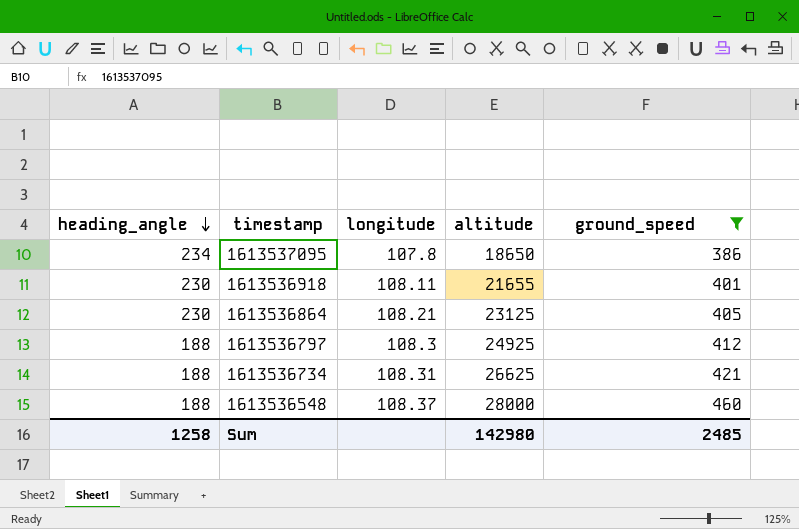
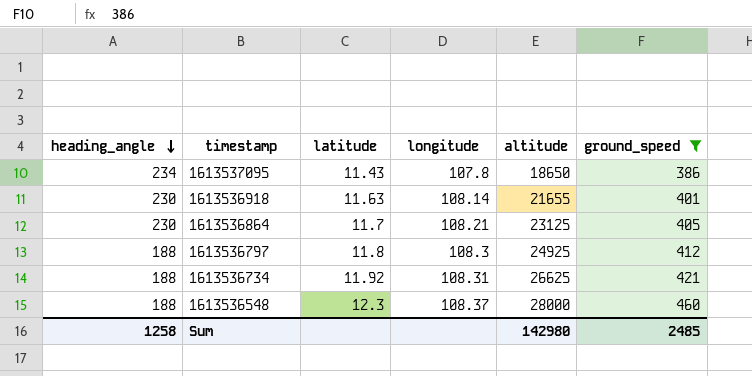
column latitude | position: none -> 3
1613536918 | longitude: 108.11 -> 108.14

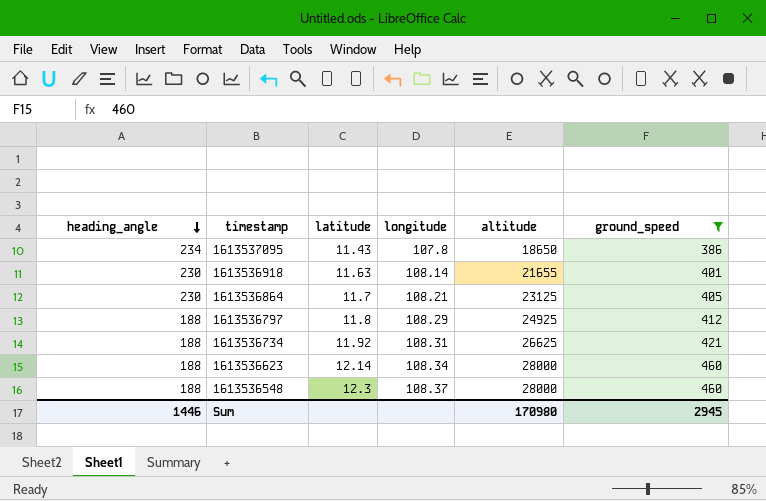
1613536797 | longitude: 108.3 -> 108.29
row 1613536623: none -> 188 | 12.14 | 108.34 | 28000 | 460
Sum | heading_angle: 1258 -> 1446
Sum | altitude: 142980 -> 170980
Sum | ground_speed: 2485 -> 2945

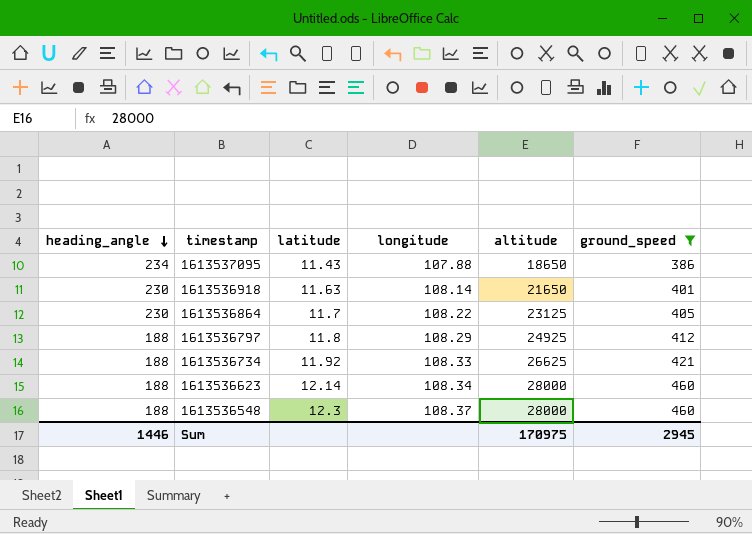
1613537095 | longitude: 107.8 -> 107.88
1613536918 | altitude: 21655 -> 21650
1613536864 | longitude: 108.21 -> 108.22
1613536734 | longitude: 108.31 -> 108.33
Sum | altitude: 170980 -> 170975

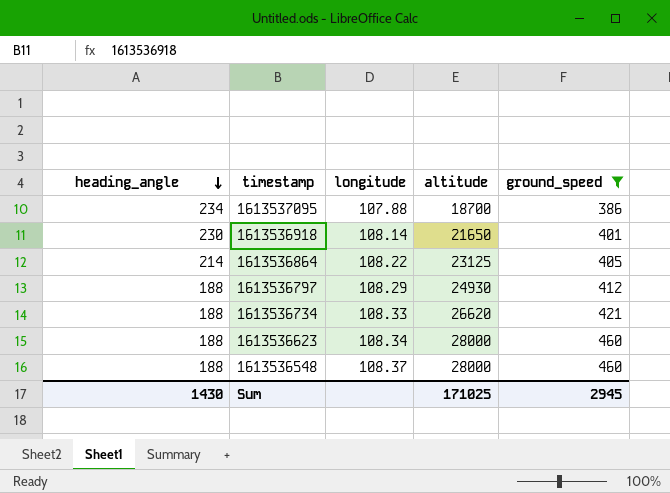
column latitude | position: 3 -> none
1613537095 | altitude: 18650 -> 18700
1613536864 | heading_angle: 230 -> 214
1613536797 | altitude: 24925 -> 24930
1613536734 | altitude: 26625 -> 26620
Sum | heading_angle: 1446 -> 1430
Sum | altitude: 170975 -> 171025

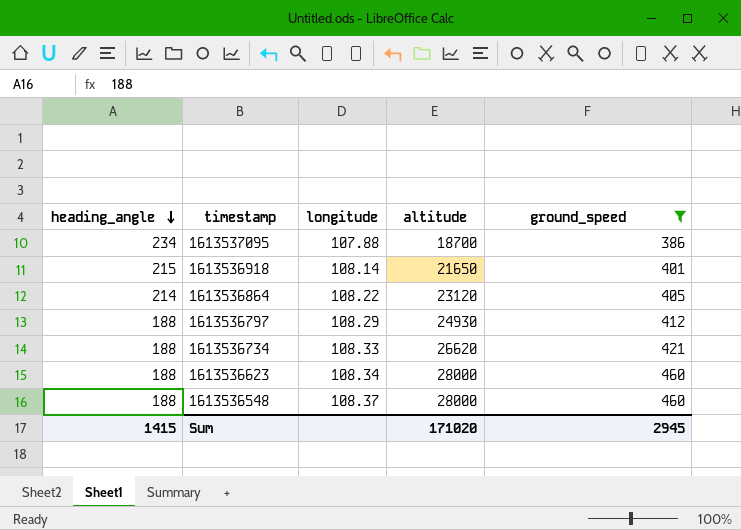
1613536918 | heading_angle: 230 -> 215
1613536864 | altitude: 23125 -> 23120
Sum | heading_angle: 1430 -> 1415
Sum | altitude: 171025 -> 171020

